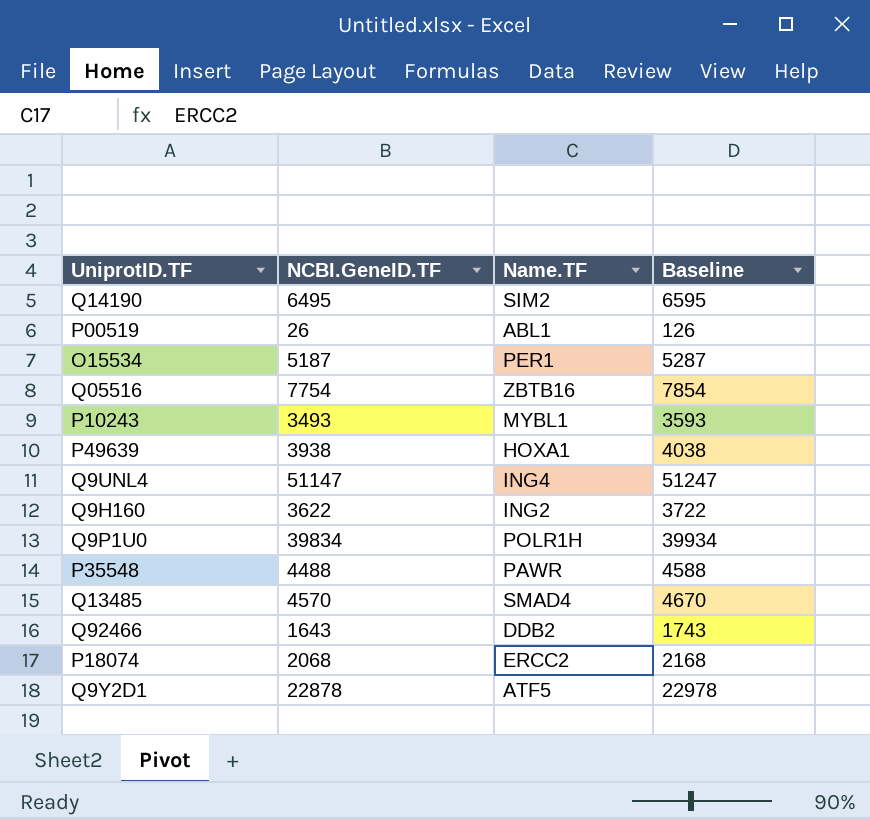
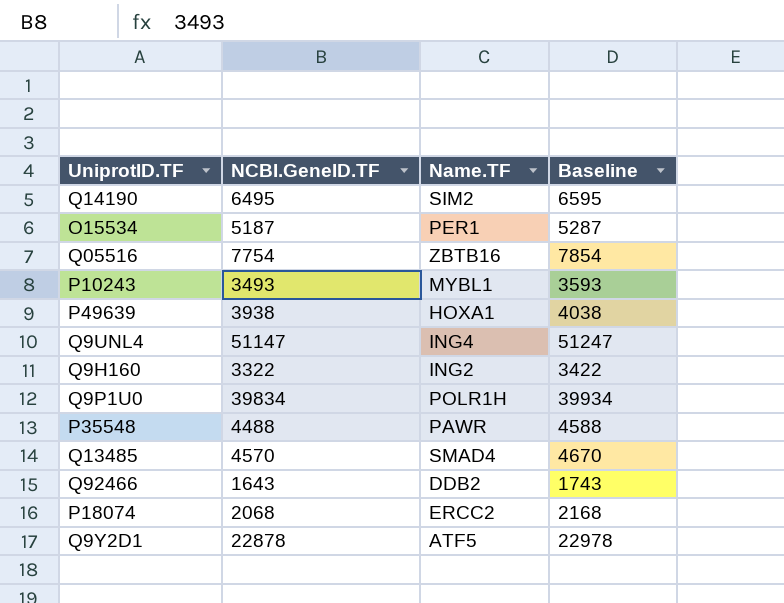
row P00519: 26 | ABL1 | 126 -> none
Q9H160 | NCBI.GeneID.TF: 3622 -> 3322
Q9H160 | Baseline: 3722 -> 3422

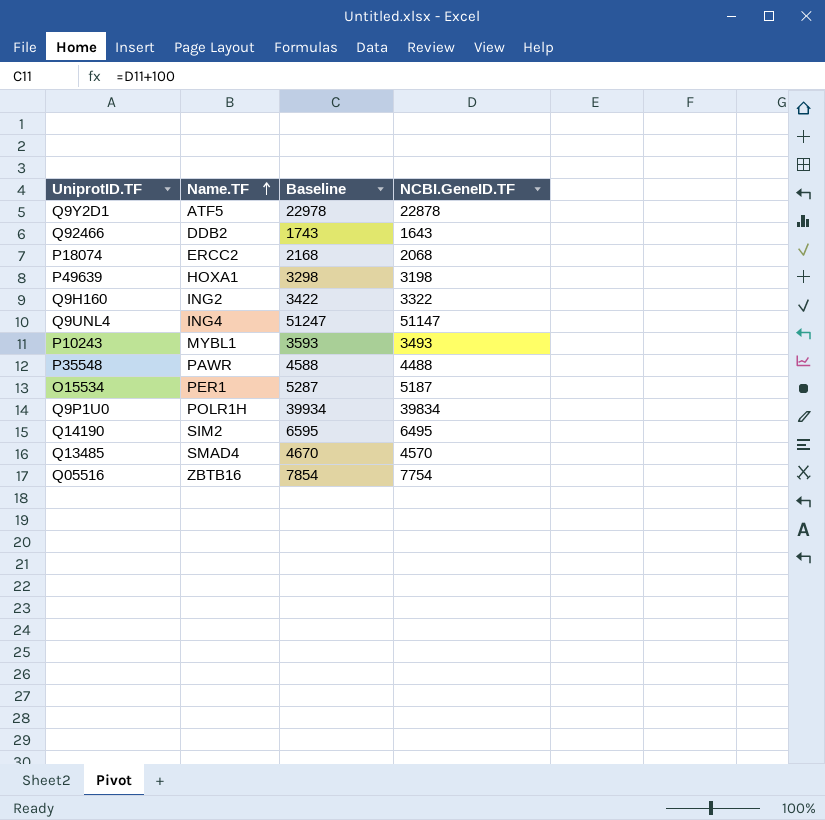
row order: none -> Name.TF ascending
column NCBI.GeneID.TF | position: 2 -> 4
P49639 | Baseline: 4038 -> 3298
P49639 | NCBI.GeneID.TF: 3938 -> 3198

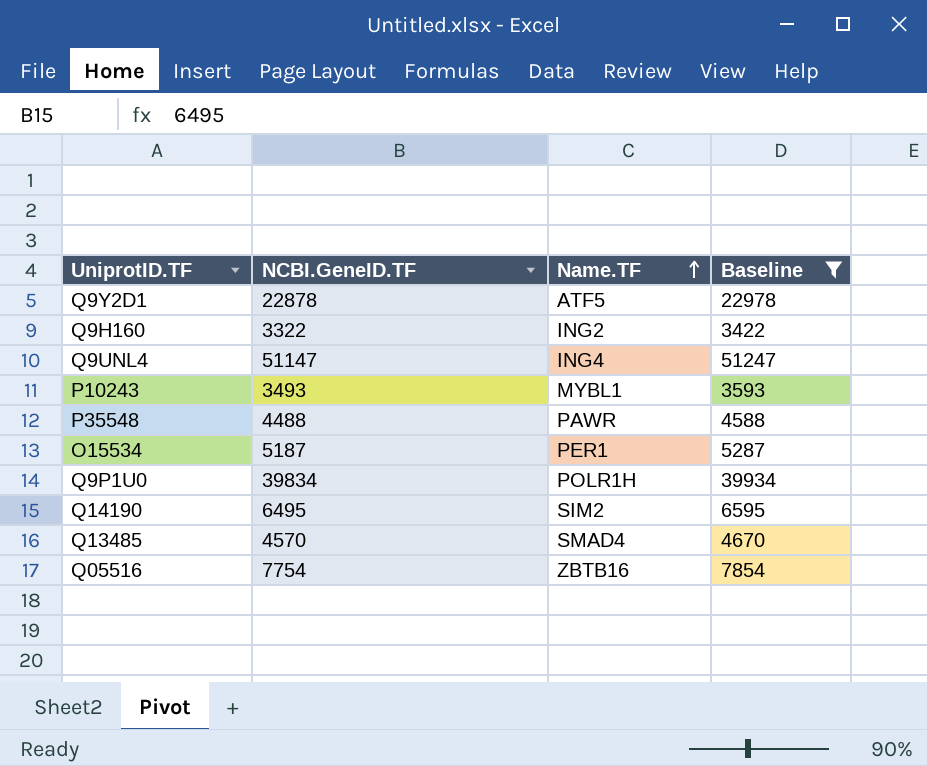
filter: none -> Baseline >= 3422
column NCBI.GeneID.TF | position: 4 -> 2

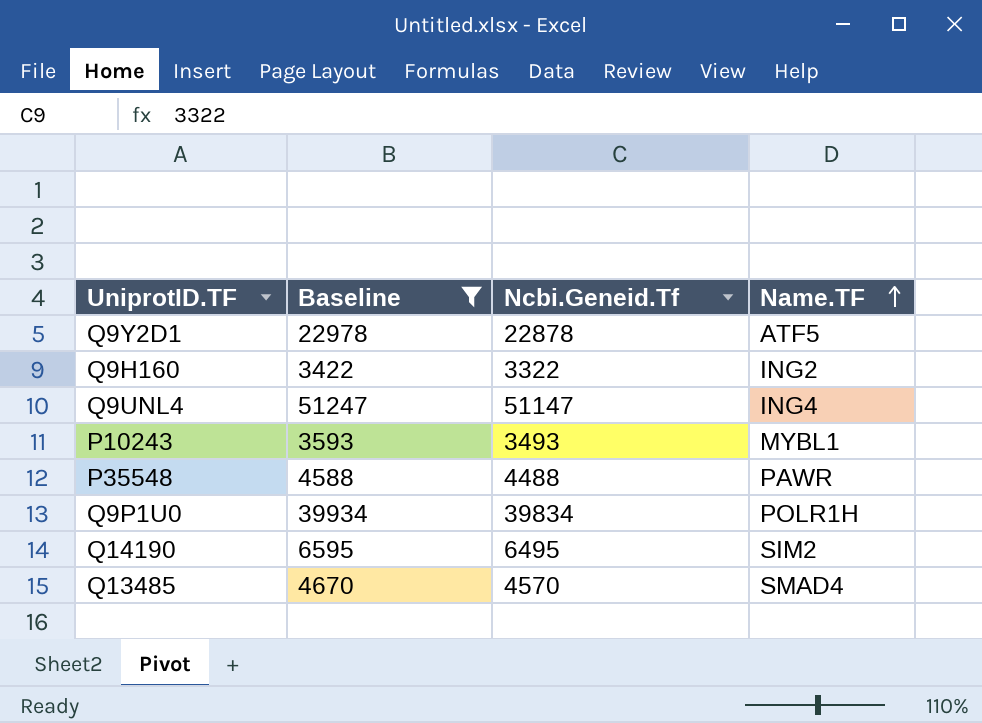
column Baseline | position: 4 -> 2
column name: NCBI.GeneID.TF -> Ncbi.Geneid.Tf
row O15534: 5187 | PER1 | 5287 -> none
row Q05516: 7754 | ZBTB16 | 7854 -> none

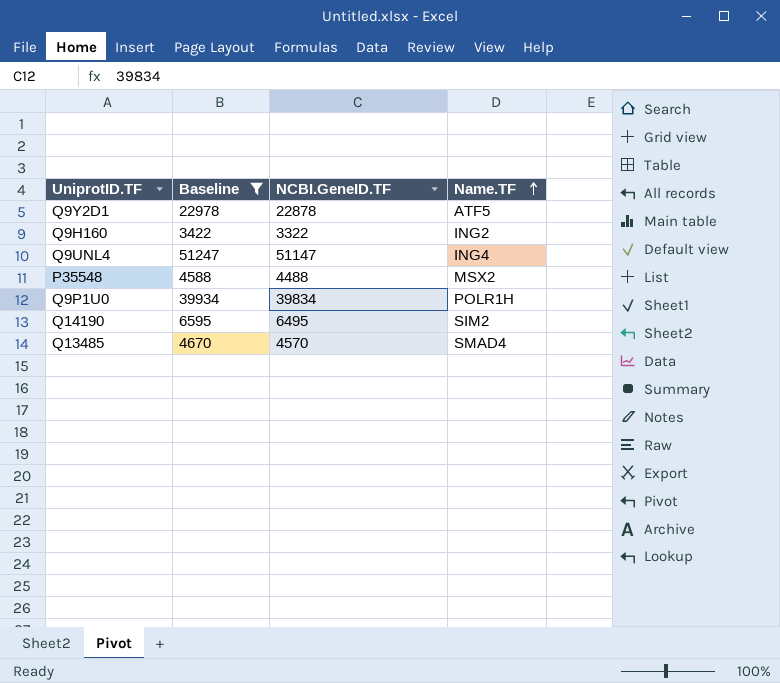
column name: Ncbi.Geneid.Tf -> NCBI.GeneID.TF
row P10243: 3593 | 3493 | MYBL1 -> none
P35548 | Name.TF: PAWR -> MSX2

